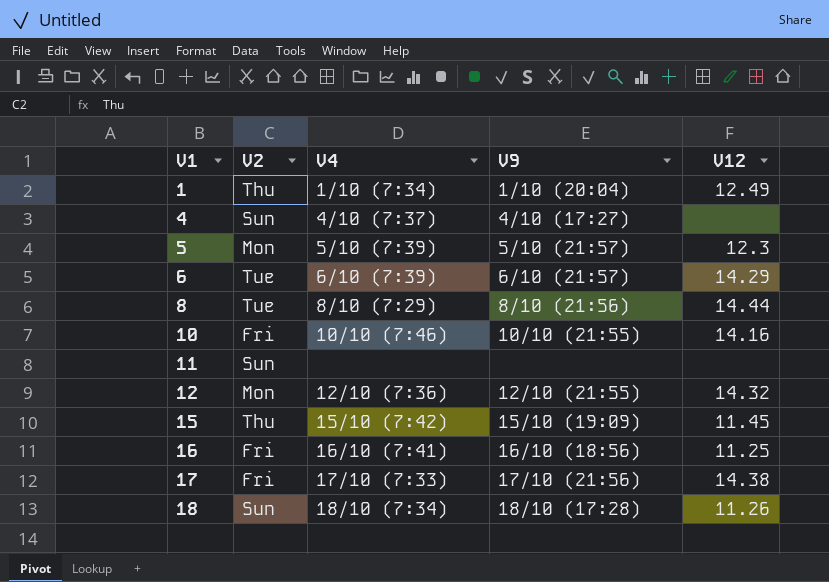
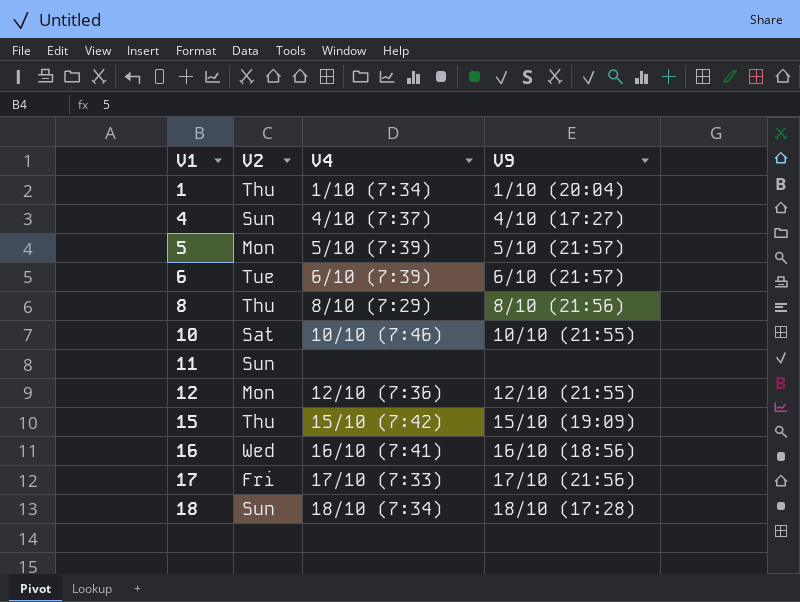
column V12 | position: 5 -> none
8 | V2: Tue -> Thu
10 | V2: Fri -> Sat
16 | V2: Fri -> Wed

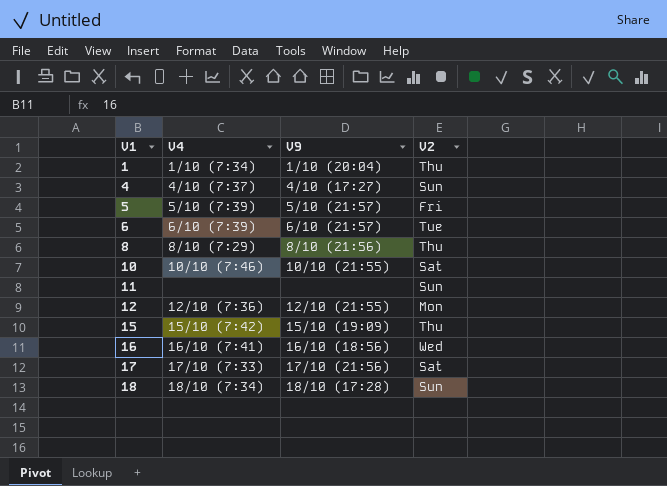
column V2 | position: 2 -> 4
5 | V2: Mon -> Fri
17 | V2: Fri -> Sat

